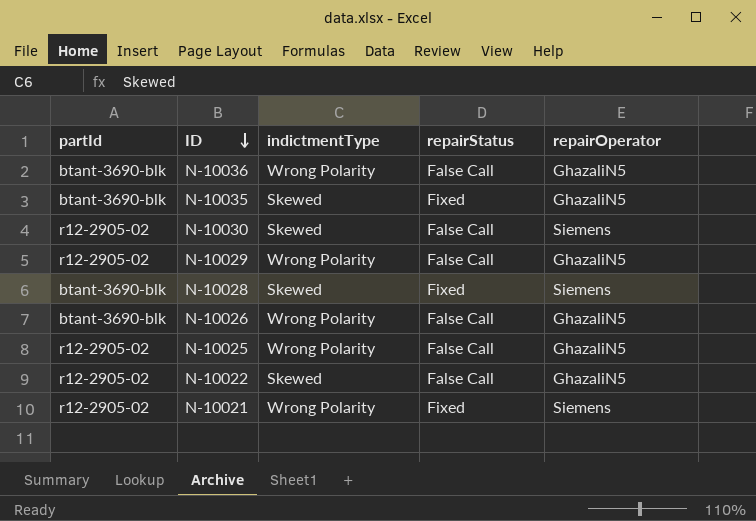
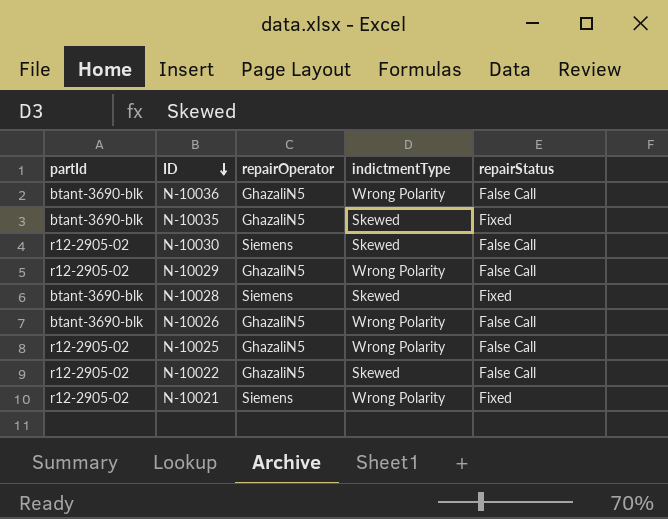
column repairOperator | position: 5 -> 3

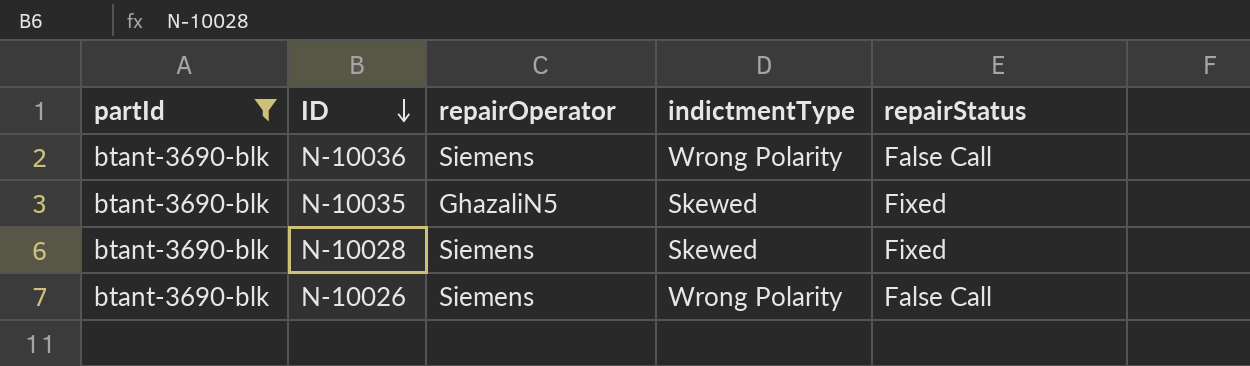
filter: none -> partId = btant-3690-blk
N-10036 | repairOperator: GhazaliN5 -> Siemens
N-10026 | repairOperator: GhazaliN5 -> Siemens

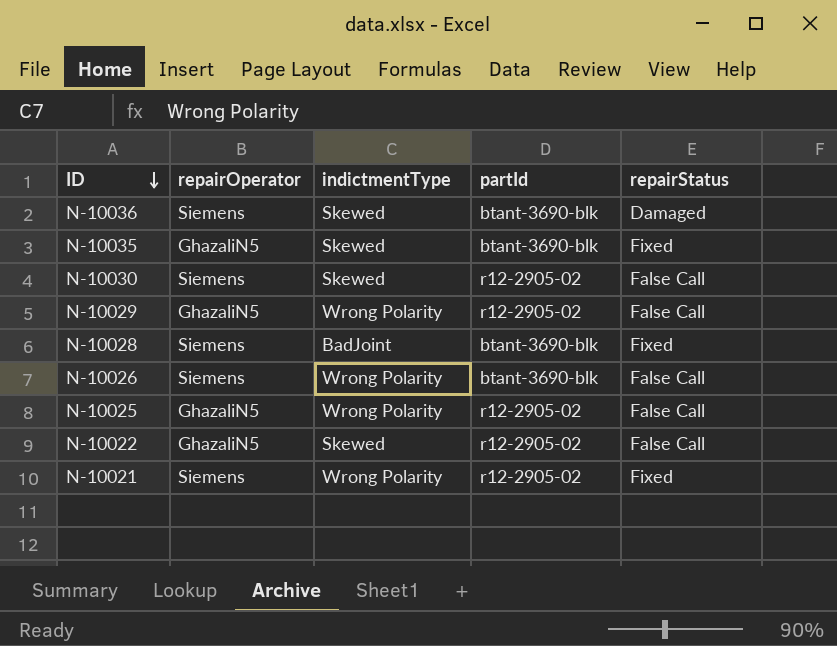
filter: partId = btant-3690-blk -> none
column partId | position: 1 -> 4
N-10036 | indictmentType: Wrong Polarity -> Skewed
N-10036 | repairStatus: False Call -> Damaged
N-10028 | indictmentType: Skewed -> BadJoint

